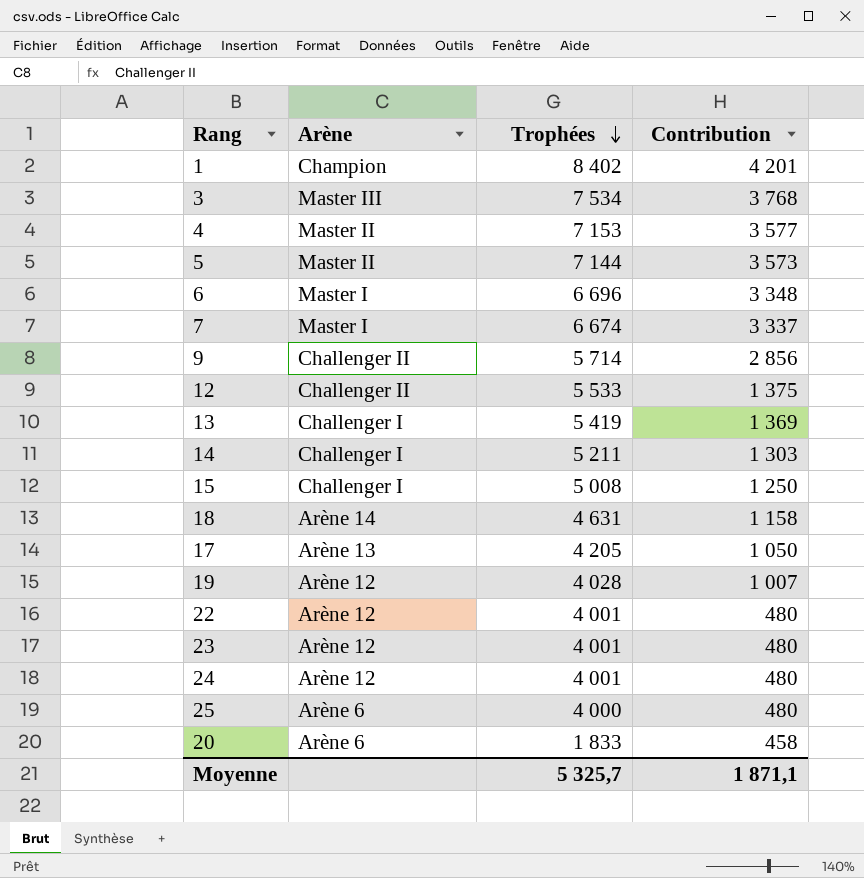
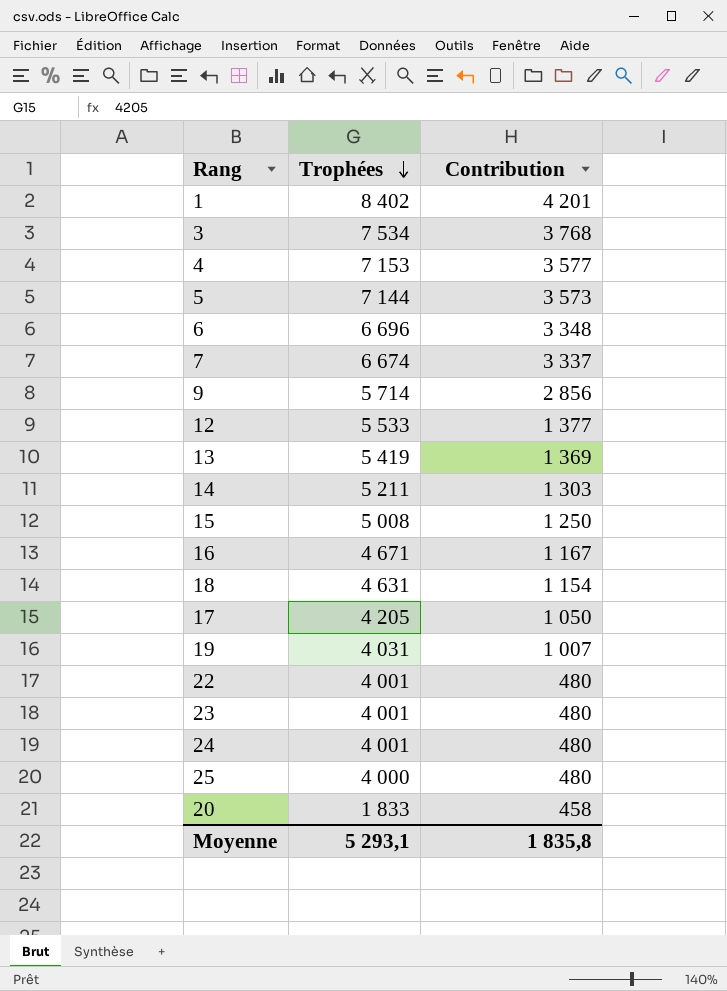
column Arène | position: 2 -> none
12 | Contribution: 1 375 -> 1 377
row 16: none -> 4 671 | 1 167
18 | Contribution: 1 158 -> 1 154
19 | Trophées: 4 028 -> 4 031
Moyenne | Trophées: 5 325,7 -> 5 293,1
Moyenne | Contribution: 1 871,1 -> 1 835,8

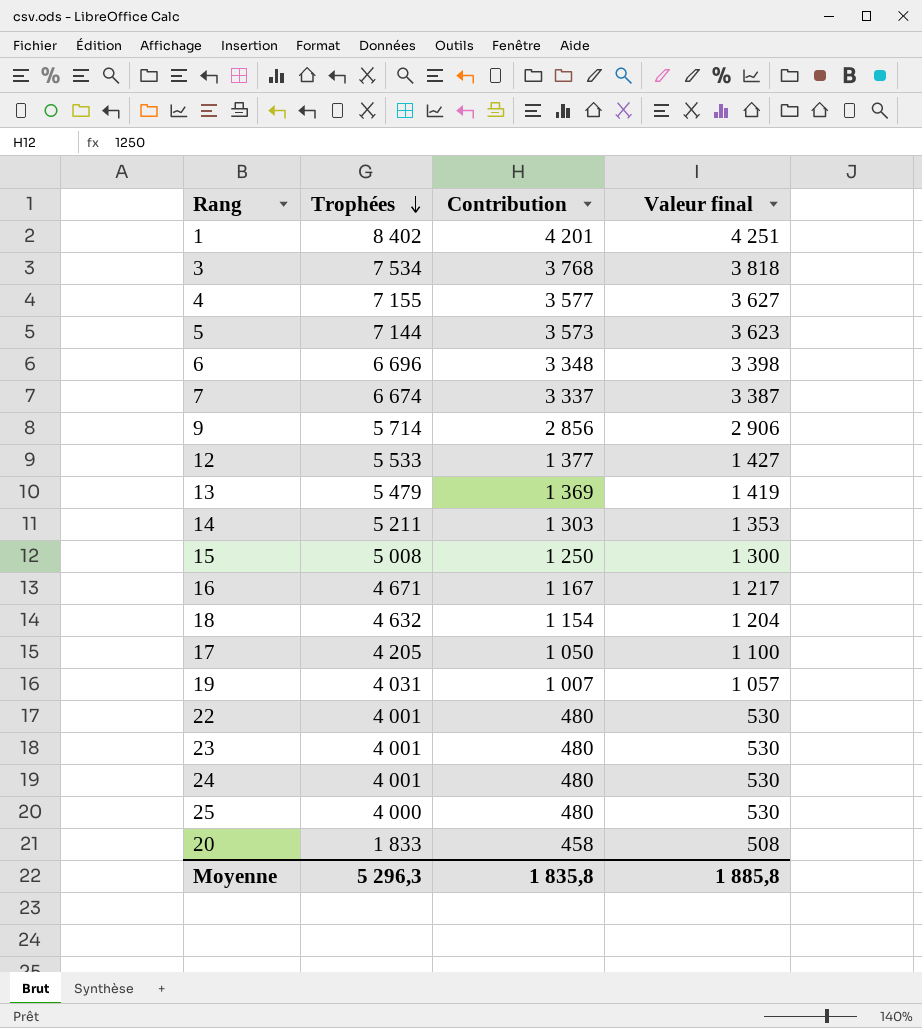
column Valeur final | formula: none -> [Contribution] + 50
4 | Trophées: 7 153 -> 7 155
13 | Trophées: 5 419 -> 5 479
18 | Trophées: 4 631 -> 4 632
Moyenne | Trophées: 5 293,1 -> 5 296,3

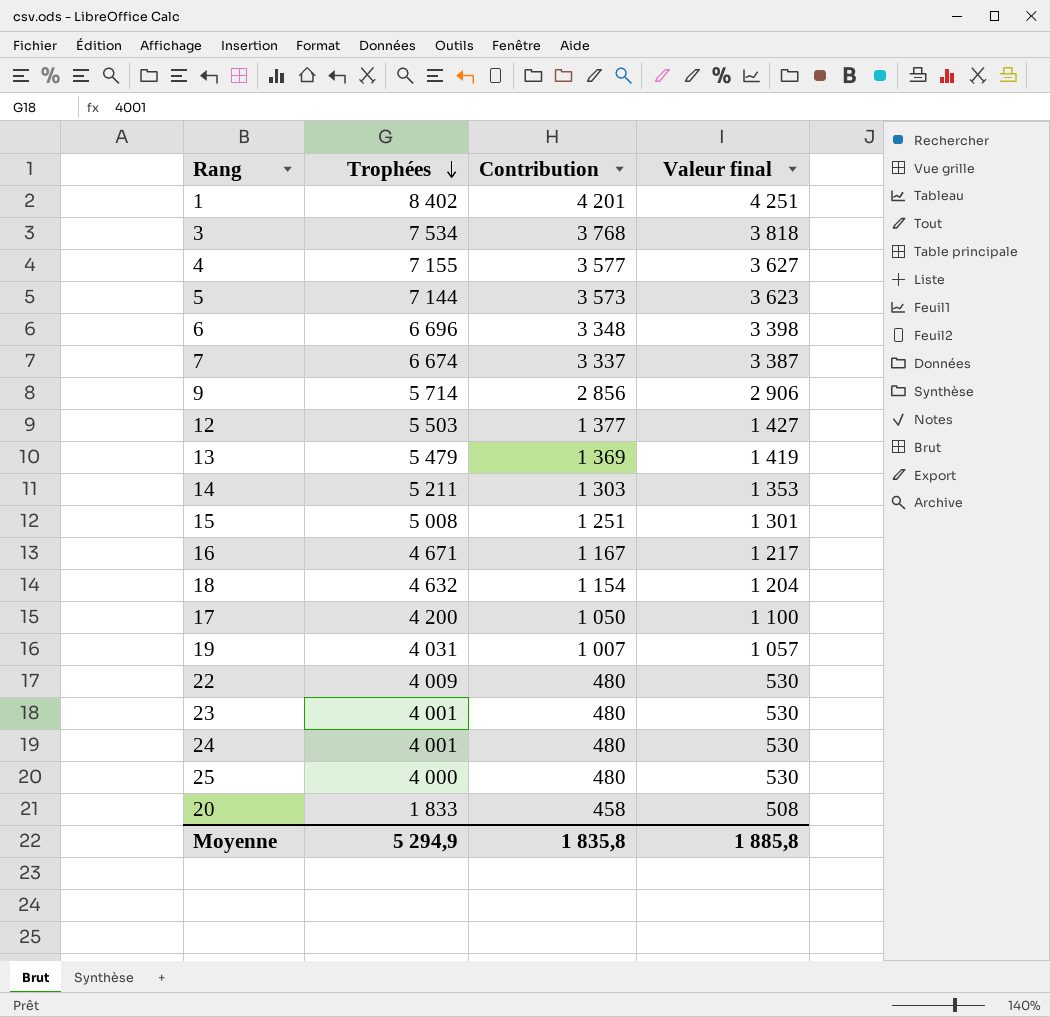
12 | Trophées: 5 533 -> 5 503
15 | Contribution: 1 250 -> 1 251
15 | Valeur final: 1 300 -> 1 301
17 | Trophées: 4 205 -> 4 200
22 | Trophées: 4 001 -> 4 009
Moyenne | Trophées: 5 296,3 -> 5 294,9

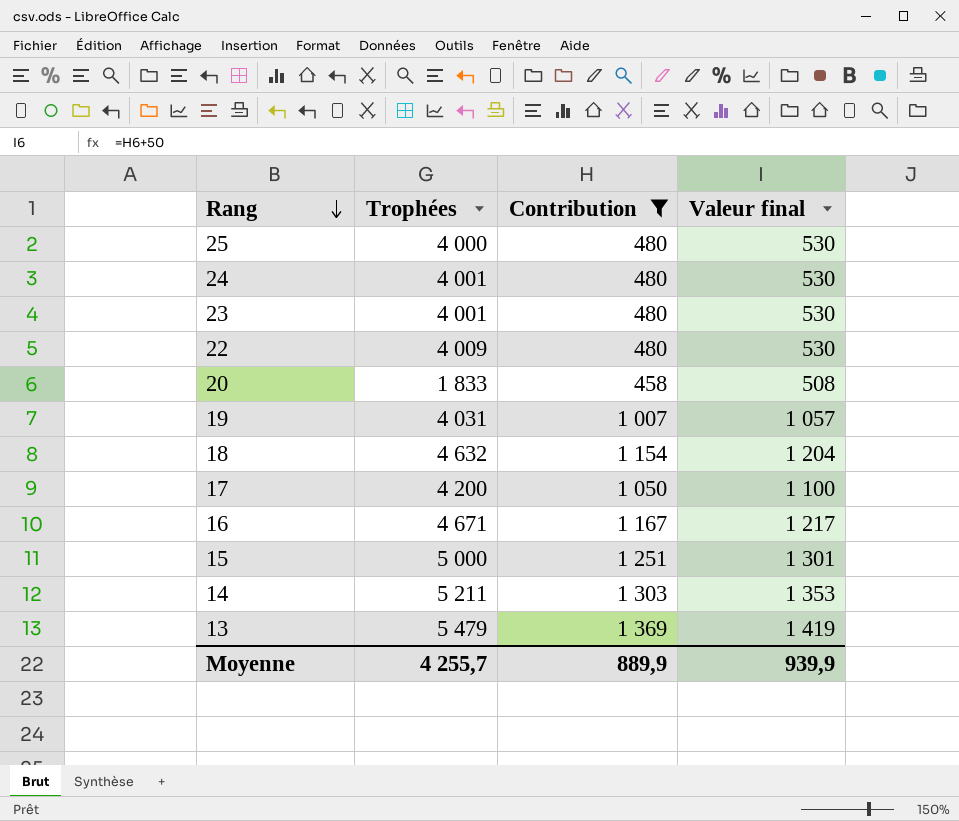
filter: none -> Contribution <= 1 369
row order: Trophées descending -> Rang descending
15 | Trophées: 5 008 -> 5 000
Moyenne | Trophées: 5 294,9 -> 4 255,7
Moyenne | Contribution: 1 835,8 -> 889,9
Moyenne | Valeur final: 1 885,8 -> 939,9

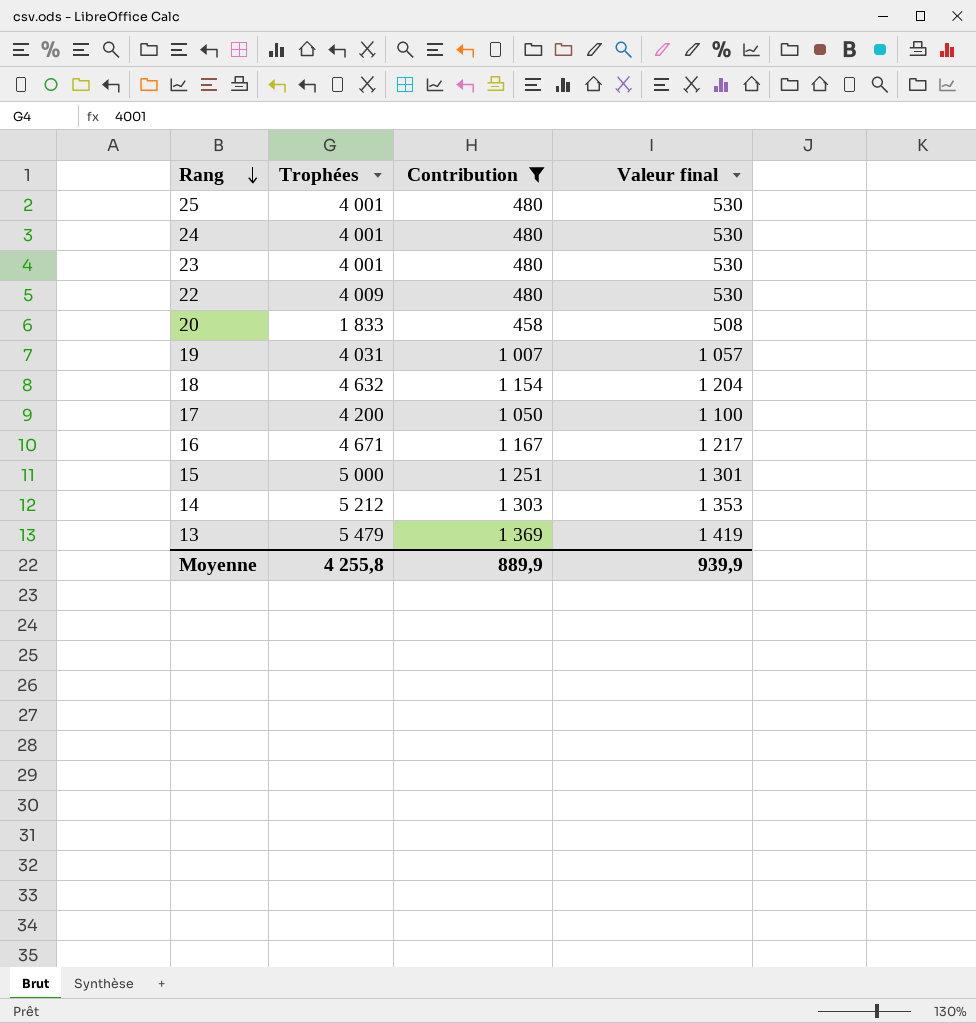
25 | Trophées: 4 000 -> 4 001
14 | Trophées: 5 211 -> 5 212
Moyenne | Trophées: 4 255,7 -> 4 255,8

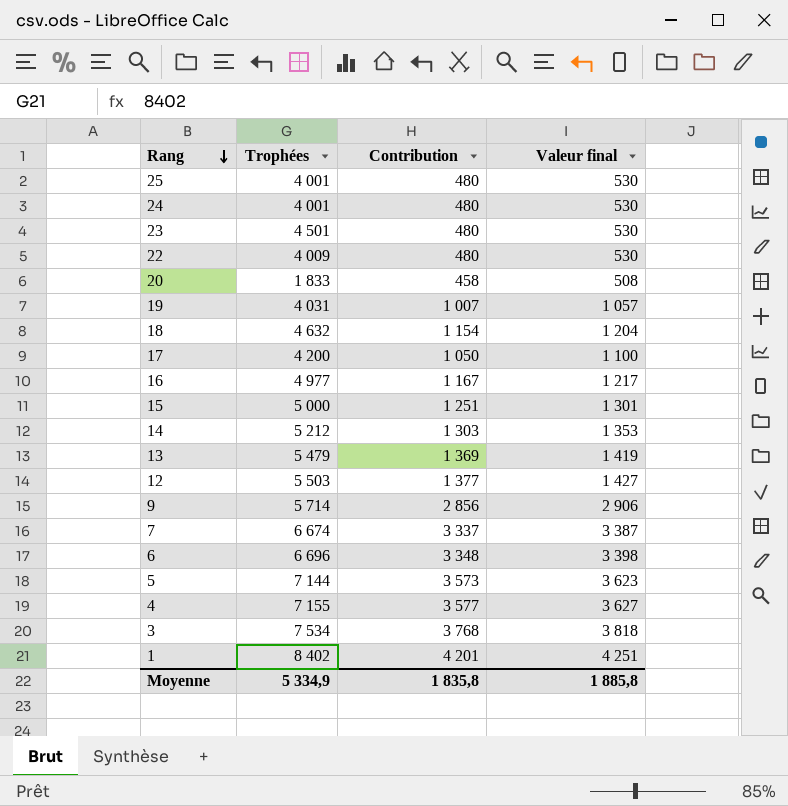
filter: Contribution <= 1 369 -> none
23 | Trophées: 4 001 -> 4 501
16 | Trophées: 4 671 -> 4 977
Moyenne | Trophées: 4 255,8 -> 5 334,9
Moyenne | Contribution: 889,9 -> 1 835,8
Moyenne | Valeur final: 939,9 -> 1 885,8

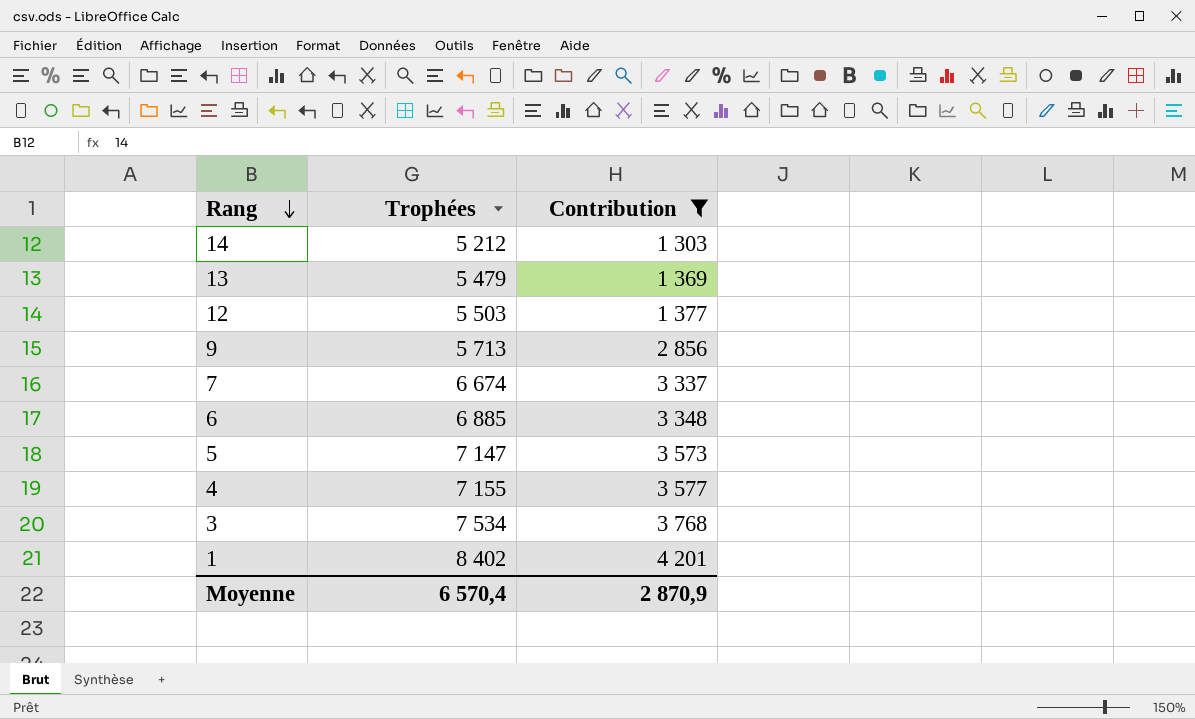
filter: none -> Contribution >= 1 303
column Valeur final | formula: [Contribution] + 50 -> none
9 | Trophées: 5 714 -> 5 713
6 | Trophées: 6 696 -> 6 885
5 | Trophées: 7 144 -> 7 147
Moyenne | Trophées: 5 334,9 -> 6 570,4
Moyenne | Contribution: 1 835,8 -> 2 870,9

